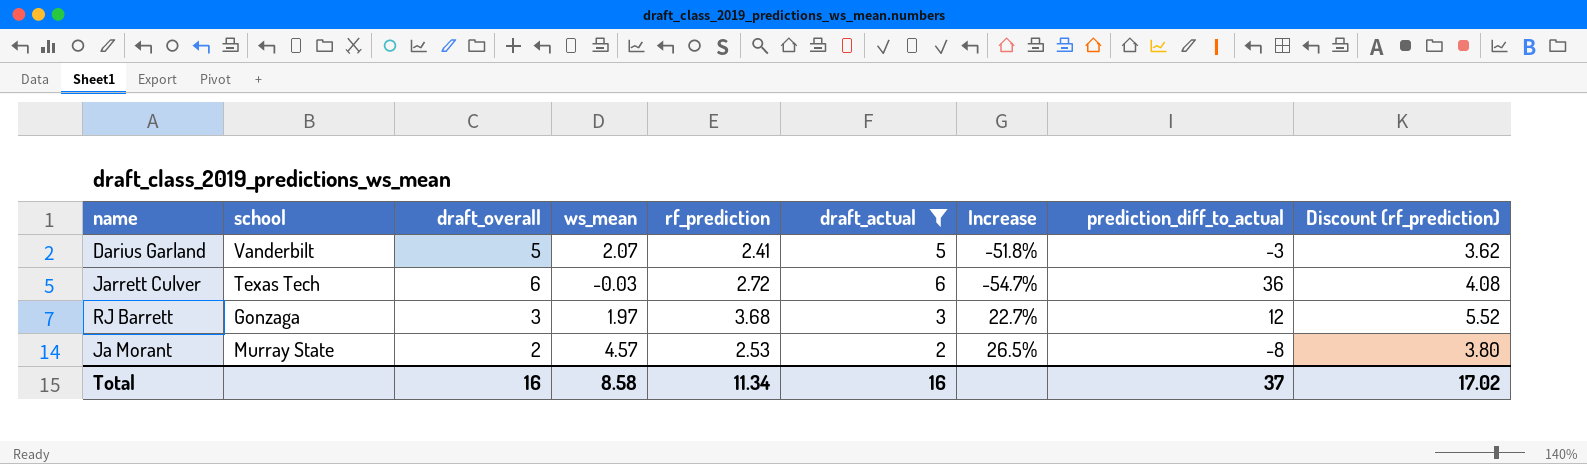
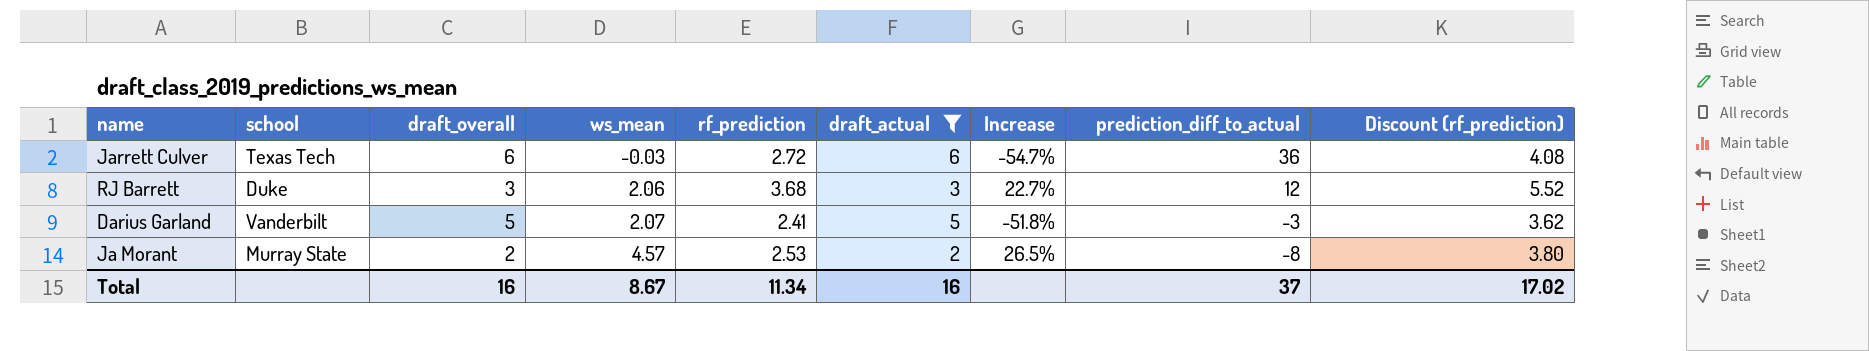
row order: none -> ws_mean ascending
RJ Barrett | school: Gonzaga -> Duke
RJ Barrett | ws_mean: 1.97 -> 2.06
Total | ws_mean: 8.58 -> 8.67

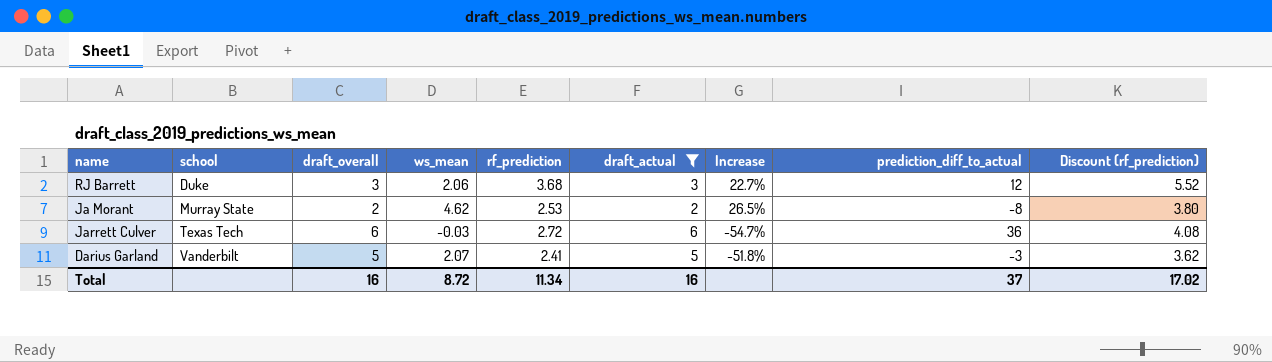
row order: ws_mean ascending -> school ascending
Ja Morant | ws_mean: 4.57 -> 4.62
Total | ws_mean: 8.67 -> 8.72

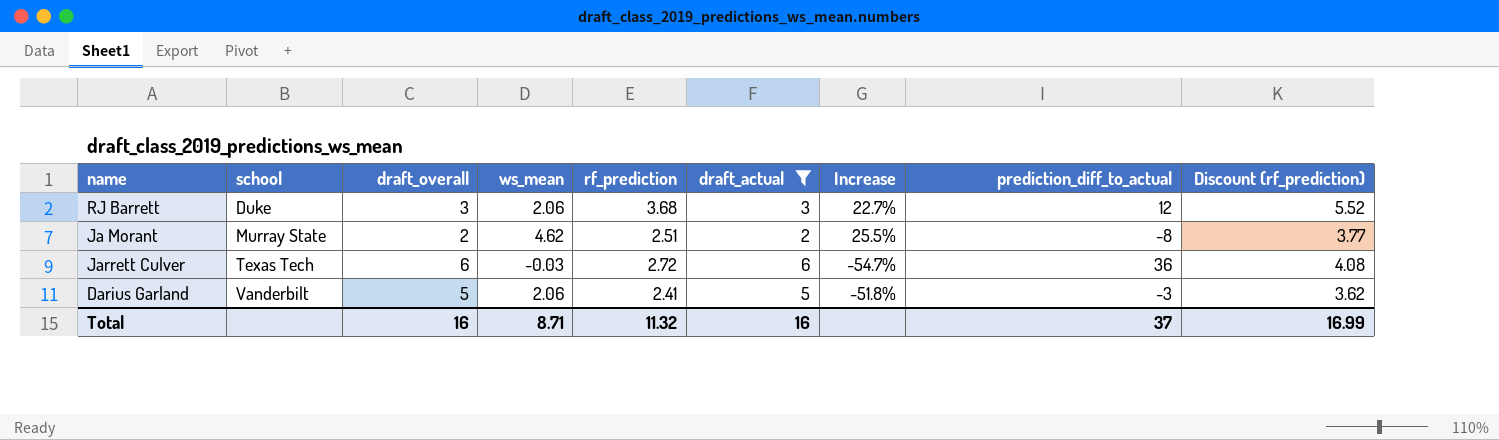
Ja Morant | rf_prediction: 2.53 -> 2.51
Ja Morant | Increase: 26.5% -> 25.5%
Ja Morant | Discount (rf_prediction): 3.80 -> 3.77
Darius Garland | ws_mean: 2.07 -> 2.06
Total | ws_mean: 8.72 -> 8.71
Total | rf_prediction: 11.34 -> 11.32
Total | Discount (rf_prediction): 17.02 -> 16.99

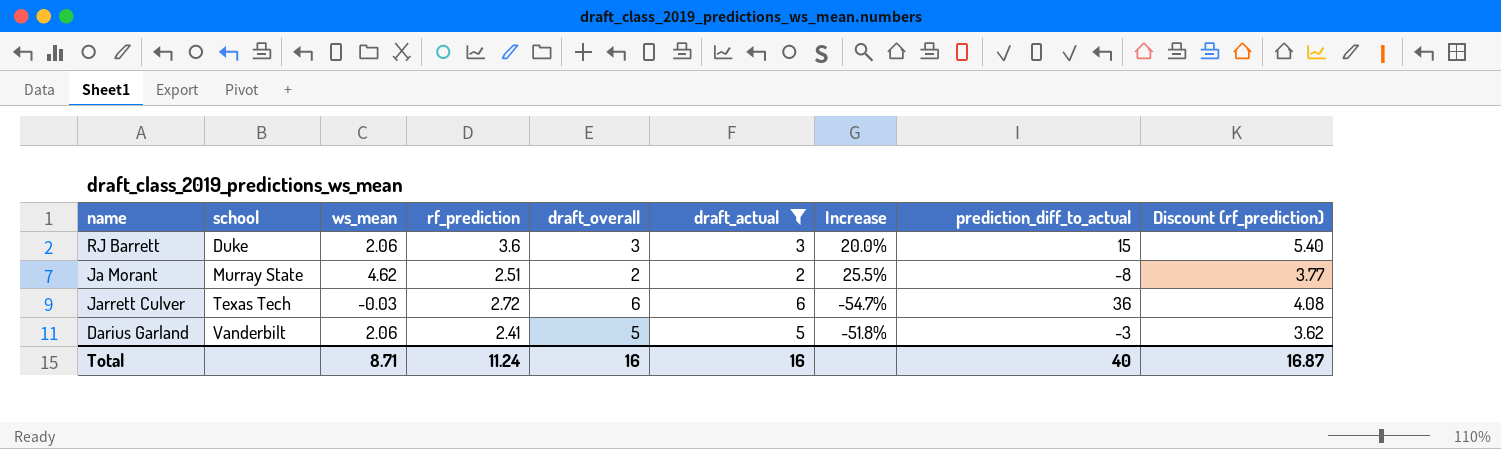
column draft_overall | position: 3 -> 5
RJ Barrett | rf_prediction: 3.68 -> 3.6
RJ Barrett | Increase: 22.7% -> 20.0%
RJ Barrett | prediction_diff_to_actual: 12 -> 15
RJ Barrett | Discount (rf_prediction): 5.52 -> 5.40
Total | rf_prediction: 11.32 -> 11.24
Total | prediction_diff_to_actual: 37 -> 40
Total | Discount (rf_prediction): 16.99 -> 16.87

